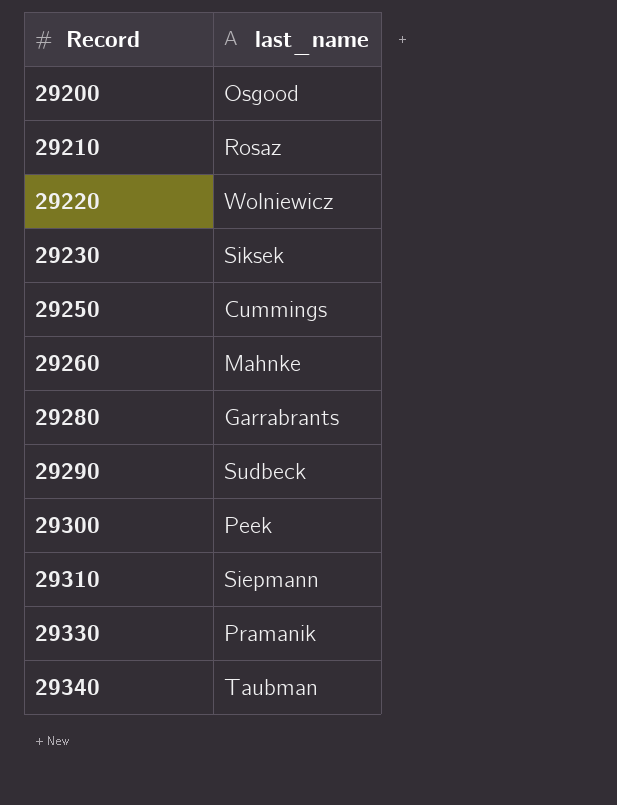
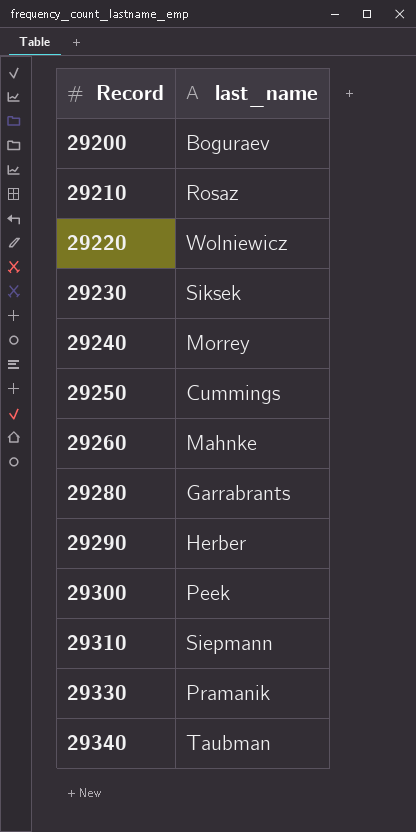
29200 | last_name: Osgood -> Boguraev
row 29240: none -> Morrey
29290 | last_name: Sudbeck -> Herber

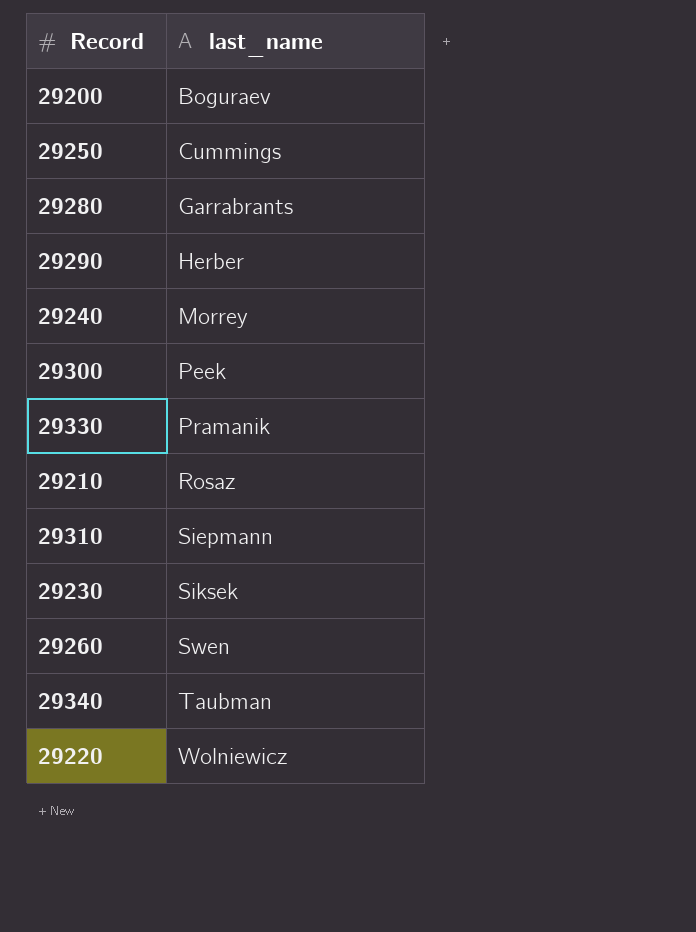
row order: Record ascending -> last_name ascending
29260 | last_name: Mahnke -> Swen

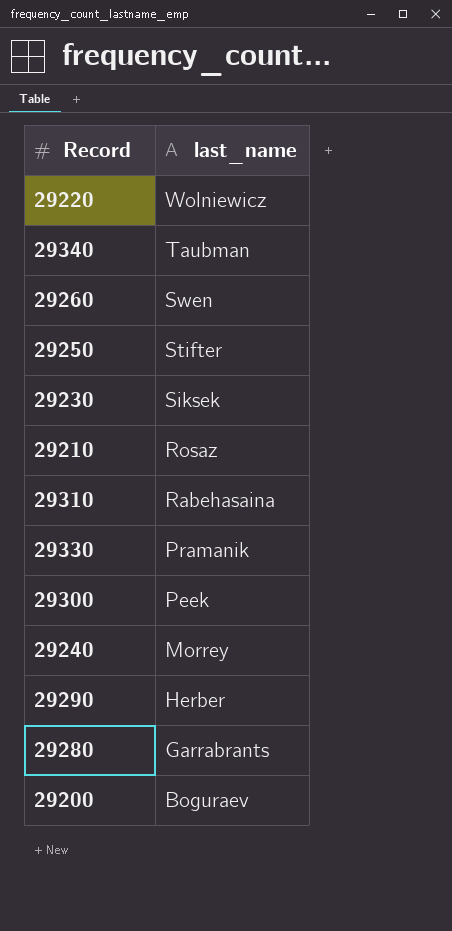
row order: last_name ascending -> last_name descending
29250 | last_name: Cummings -> Stifter
29310 | last_name: Siepmann -> Rabehasaina

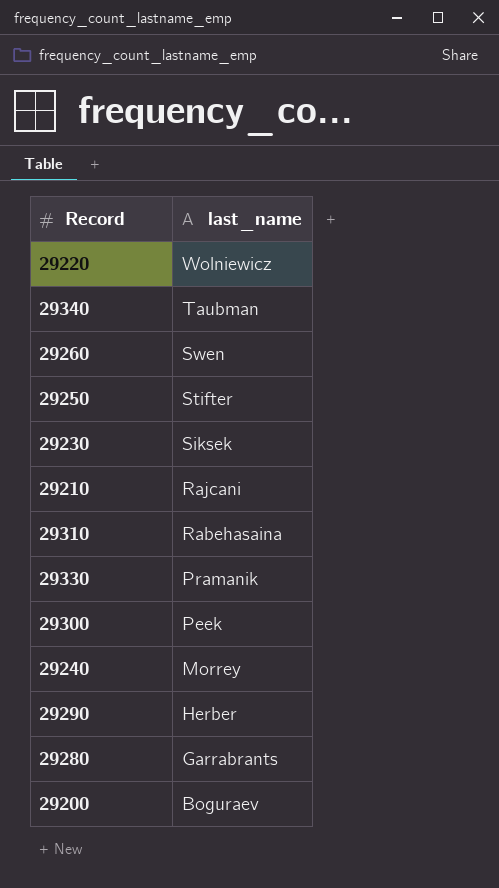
29210 | last_name: Rosaz -> Rajcani

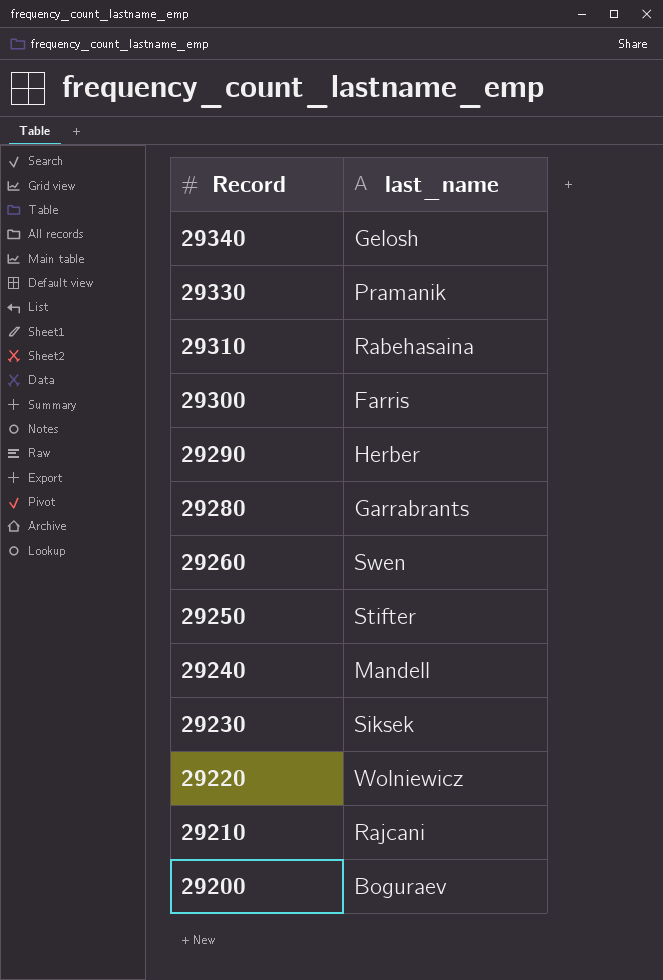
row order: last_name descending -> Record descending
29340 | last_name: Taubman -> Gelosh
29300 | last_name: Peek -> Farris
29240 | last_name: Morrey -> Mandell

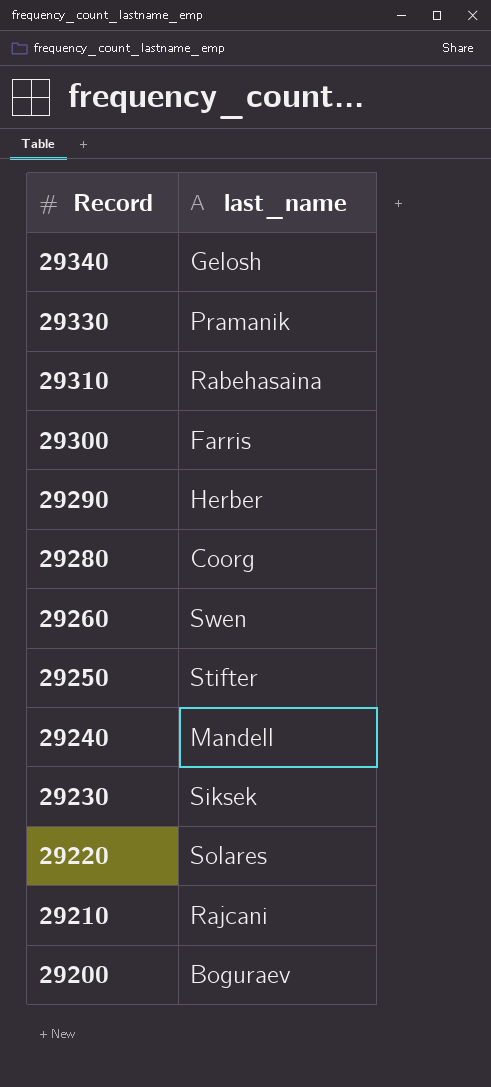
29280 | last_name: Garrabrants -> Coorg
29220 | last_name: Wolniewicz -> Solares

